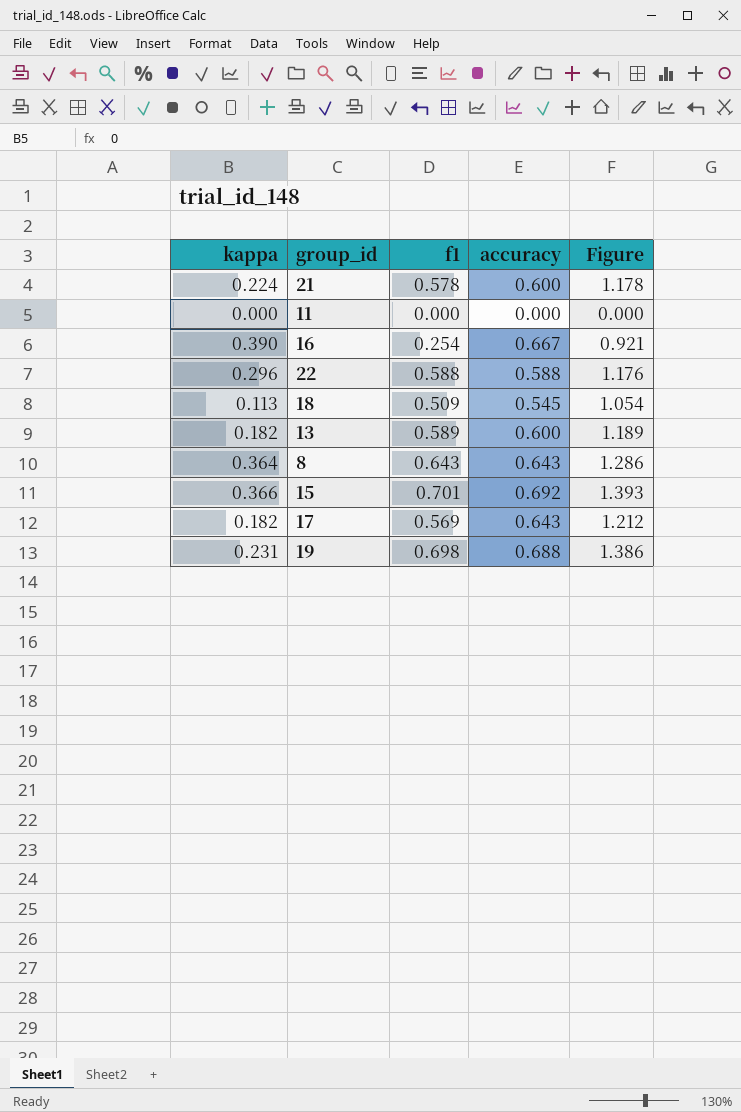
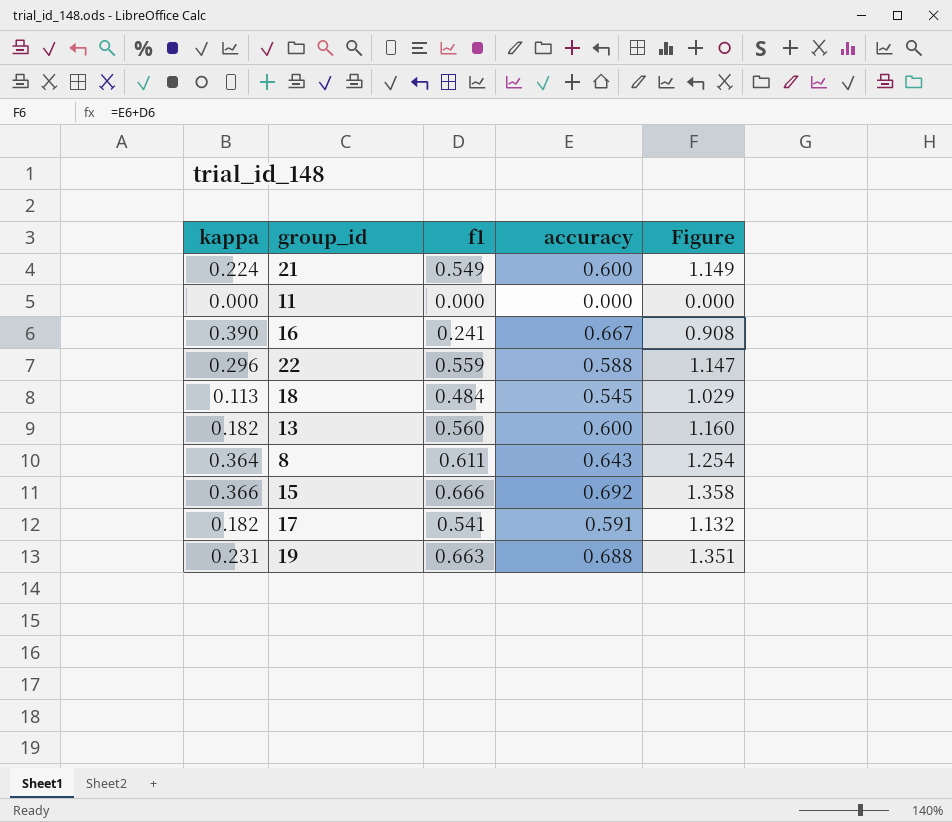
21 | f1: 0.578 -> 0.549
21 | Figure: 1.178 -> 1.149
16 | f1: 0.254 -> 0.241
16 | Figure: 0.921 -> 0.908
22 | f1: 0.588 -> 0.559
22 | Figure: 1.176 -> 1.147
18 | f1: 0.509 -> 0.484
18 | Figure: 1.054 -> 1.029
13 | f1: 0.589 -> 0.560
13 | Figure: 1.189 -> 1.160
8 | f1: 0.643 -> 0.611
8 | Figure: 1.286 -> 1.254
15 | f1: 0.701 -> 0.666
15 | Figure: 1.393 -> 1.358
17 | f1: 0.569 -> 0.541
17 | accuracy: 0.643 -> 0.591
17 | Figure: 1.212 -> 1.132
19 | f1: 0.698 -> 0.663
19 | Figure: 1.386 -> 1.351

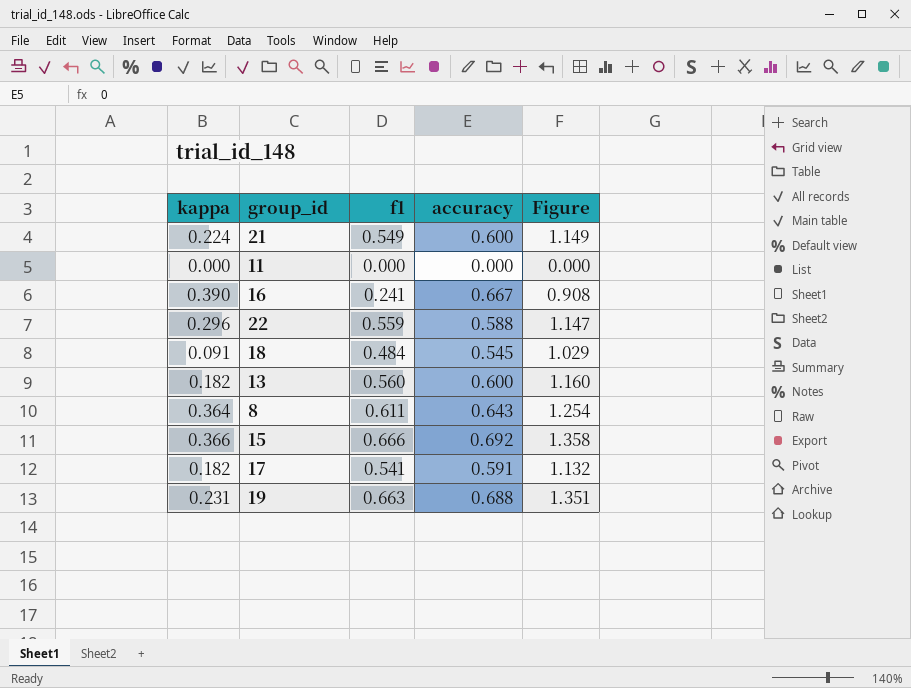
18 | kappa: 0.113 -> 0.091

